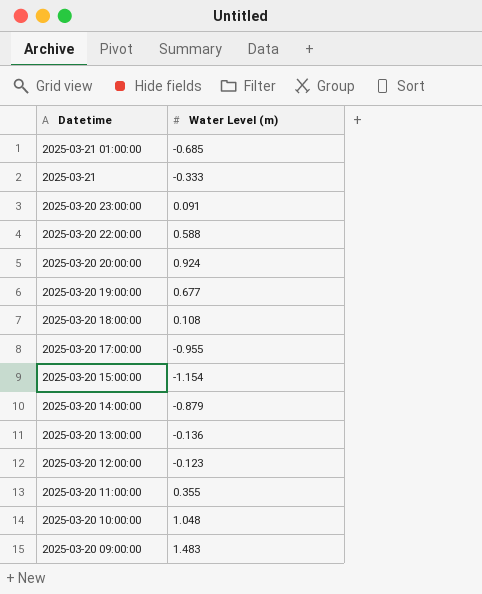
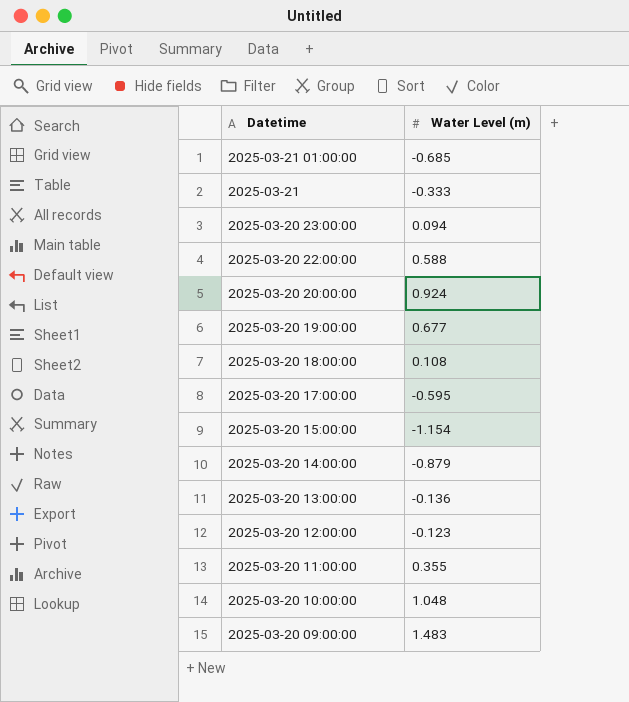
2025-03-20 23:00:00 | Water Level (m): 0.091 -> 0.094
2025-03-20 17:00:00 | Water Level (m): -0.955 -> -0.595

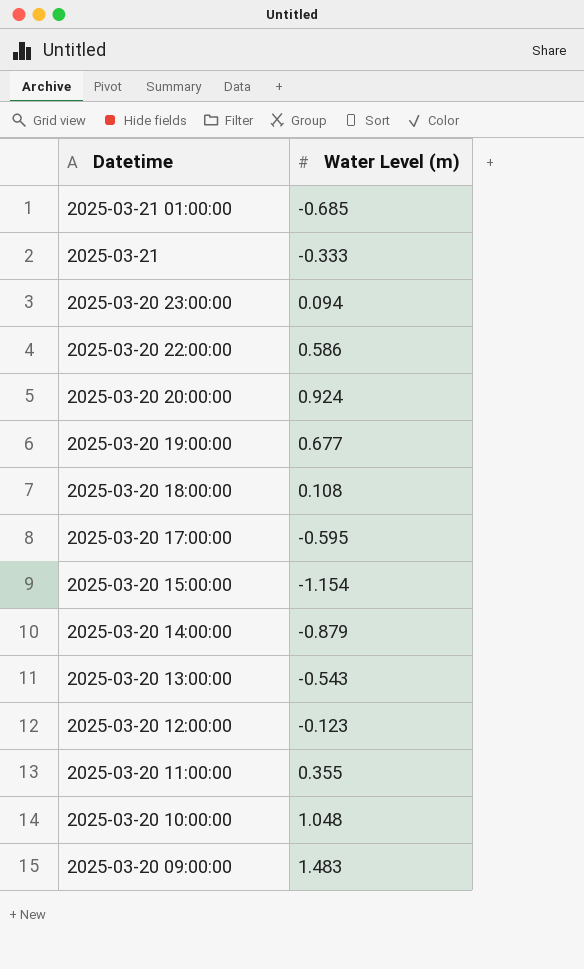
2025-03-20 22:00:00 | Water Level (m): 0.588 -> 0.586
2025-03-20 13:00:00 | Water Level (m): -0.136 -> -0.543

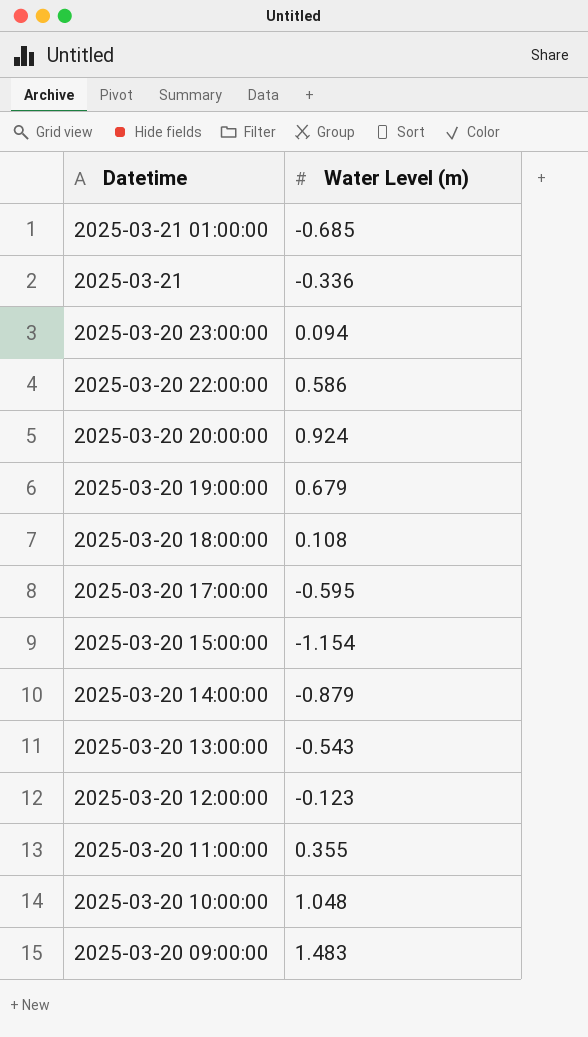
2025-03-21 | Water Level (m): -0.333 -> -0.336
2025-03-20 19:00:00 | Water Level (m): 0.677 -> 0.679

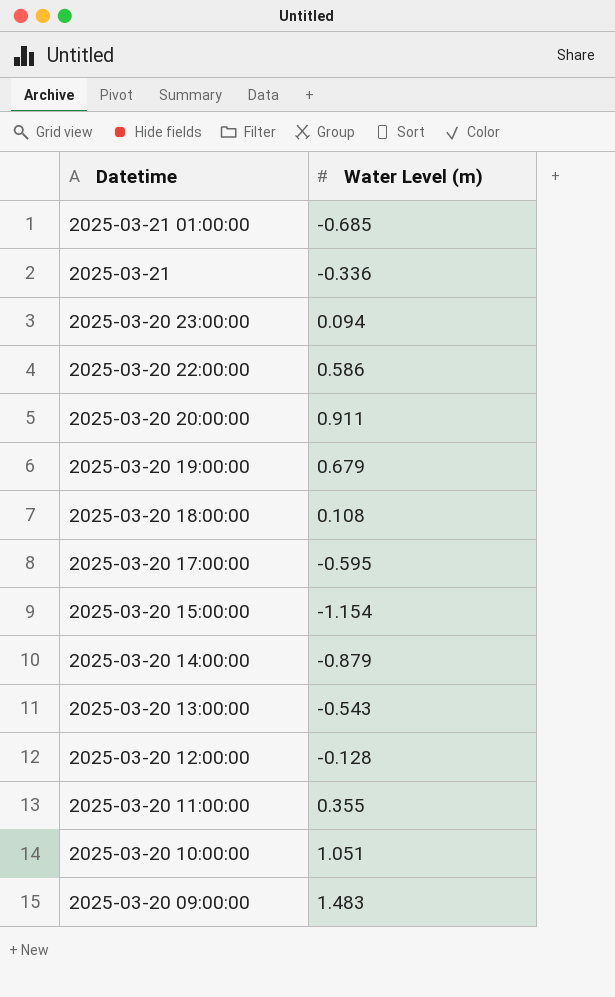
2025-03-20 20:00:00 | Water Level (m): 0.924 -> 0.911
2025-03-20 12:00:00 | Water Level (m): -0.123 -> -0.128
2025-03-20 10:00:00 | Water Level (m): 1.048 -> 1.051

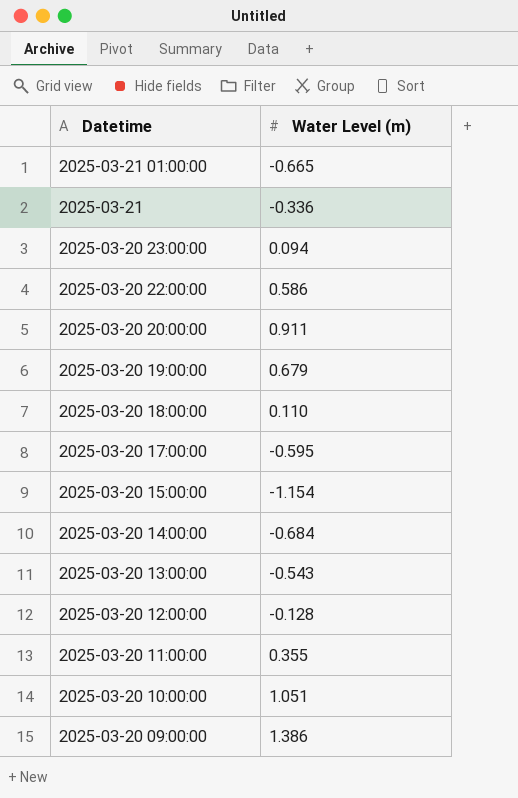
2025-03-21 01:00:00 | Water Level (m): -0.685 -> -0.665
2025-03-20 18:00:00 | Water Level (m): 0.108 -> 0.110
2025-03-20 14:00:00 | Water Level (m): -0.879 -> -0.684
2025-03-20 09:00:00 | Water Level (m): 1.483 -> 1.386

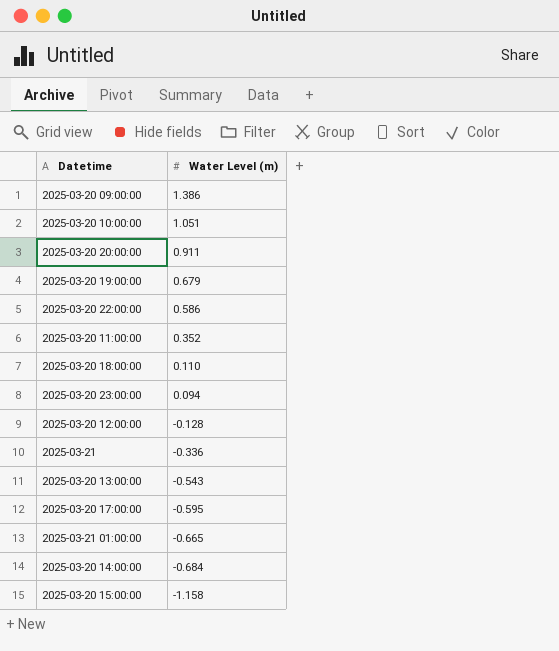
row order: Datetime descending -> Water Level (m) descending
2025-03-20 11:00:00 | Water Level (m): 0.355 -> 0.352
2025-03-20 15:00:00 | Water Level (m): -1.154 -> -1.158

